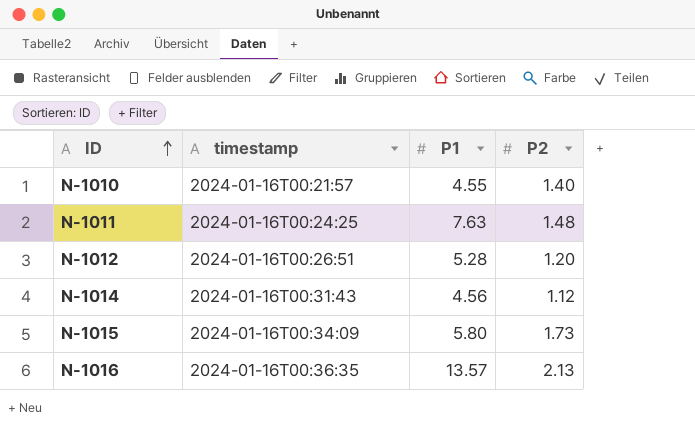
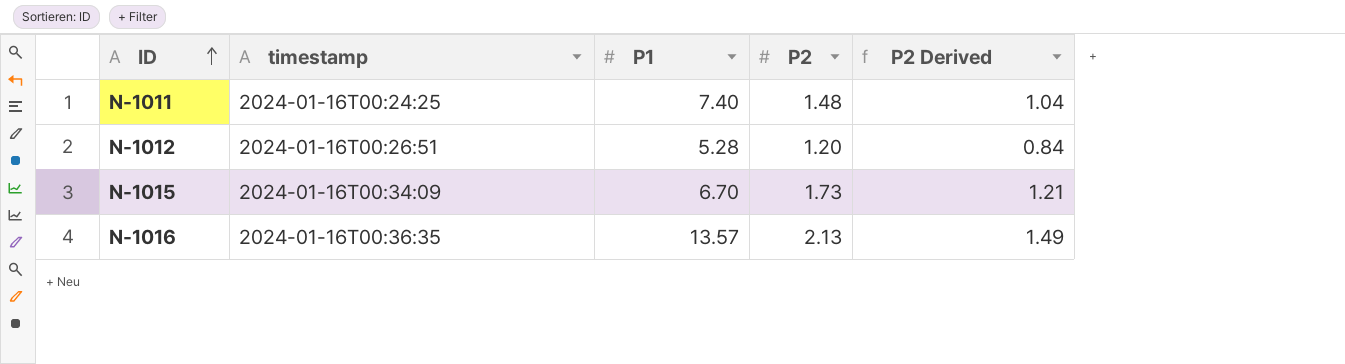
column P2 Derived | formula: none -> [P2] * 0.7
row N-1010: 2024-01-16T00:21:57 | 4.55 | 1.40 -> none
row N-1014: 2024-01-16T00:31:43 | 4.56 | 1.12 -> none
N-1011 | P1: 7.63 -> 7.40
N-1015 | P1: 5.80 -> 6.70

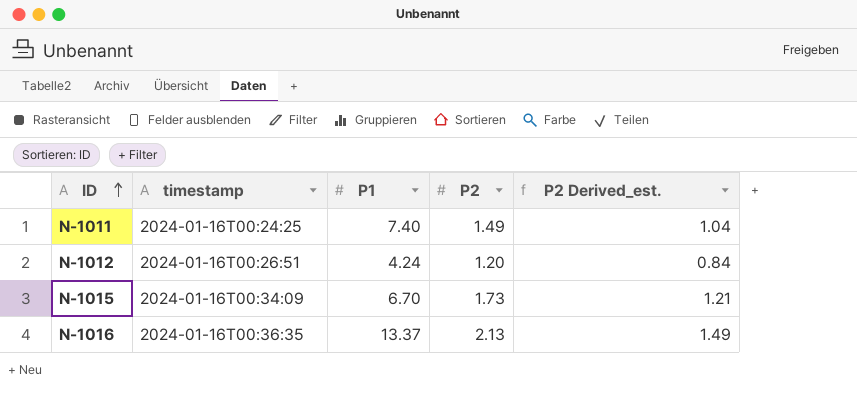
column name: P2 Derived -> P2 Derived_est.
N-1011 | P2: 1.48 -> 1.49
N-1012 | P1: 5.28 -> 4.24
N-1016 | P1: 13.57 -> 13.37

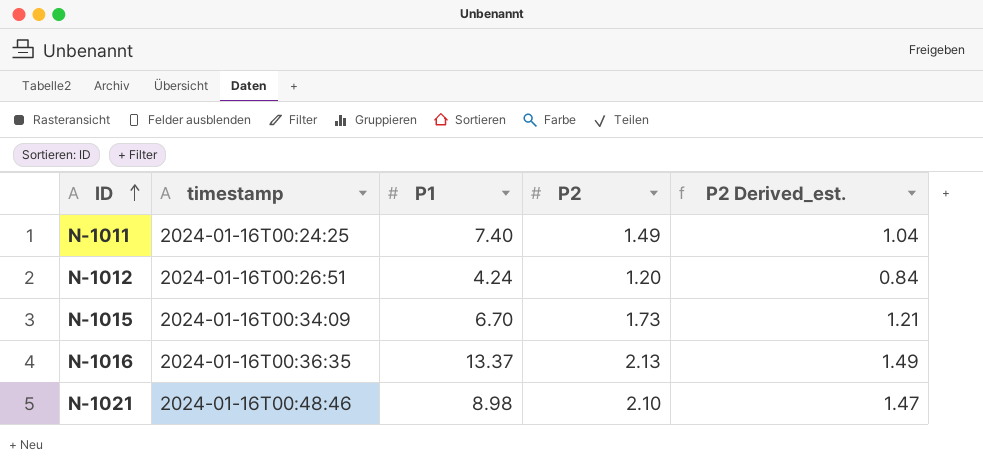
row N-1021: none -> 2024-01-16T00:48:46 | 8.98 | 2.10 | 1.47

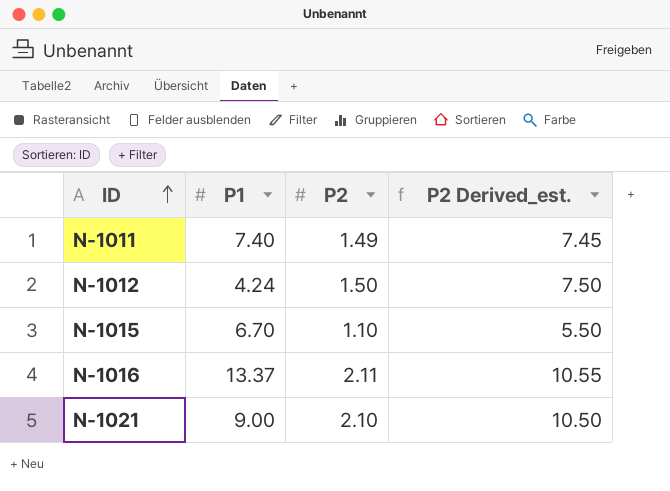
column timestamp | position: 2 -> none
column P2 Derived_est. | formula: [P2] * 0.7 -> [P2] * 5
N-1012 | P2: 1.20 -> 1.50
N-1015 | P2: 1.73 -> 1.10
N-1016 | P2: 2.13 -> 2.11
N-1021 | P1: 8.98 -> 9.00

